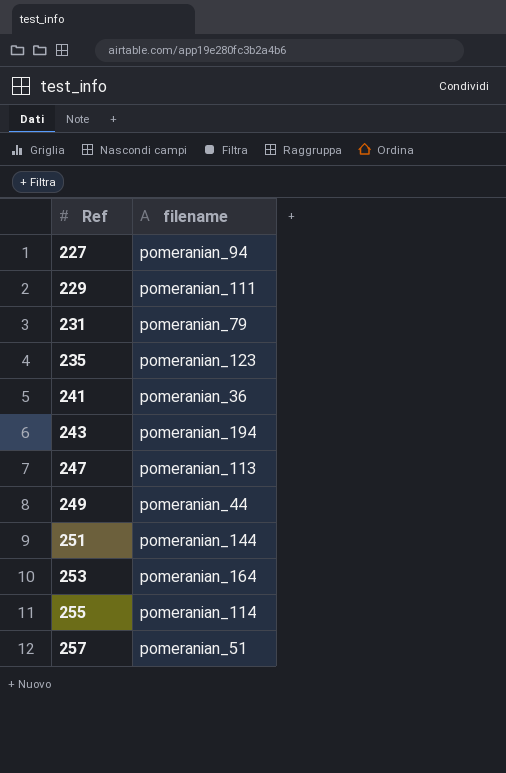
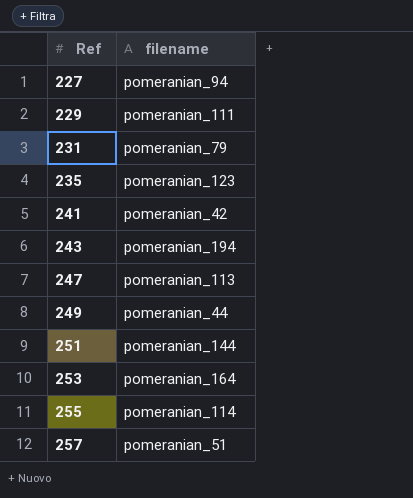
241 | filename: pomeranian_36 -> pomeranian_42

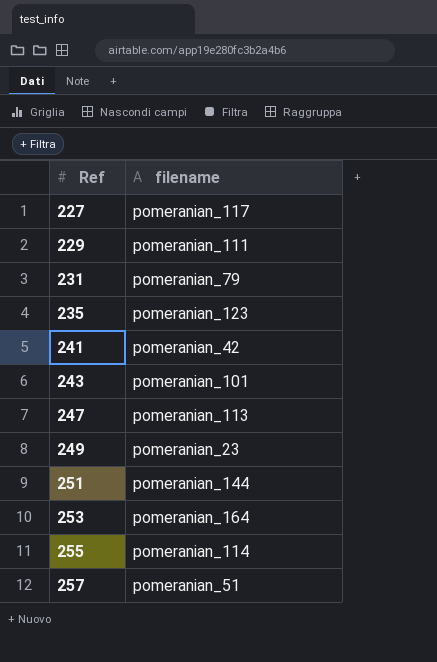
227 | filename: pomeranian_94 -> pomeranian_117
243 | filename: pomeranian_194 -> pomeranian_101
249 | filename: pomeranian_44 -> pomeranian_23

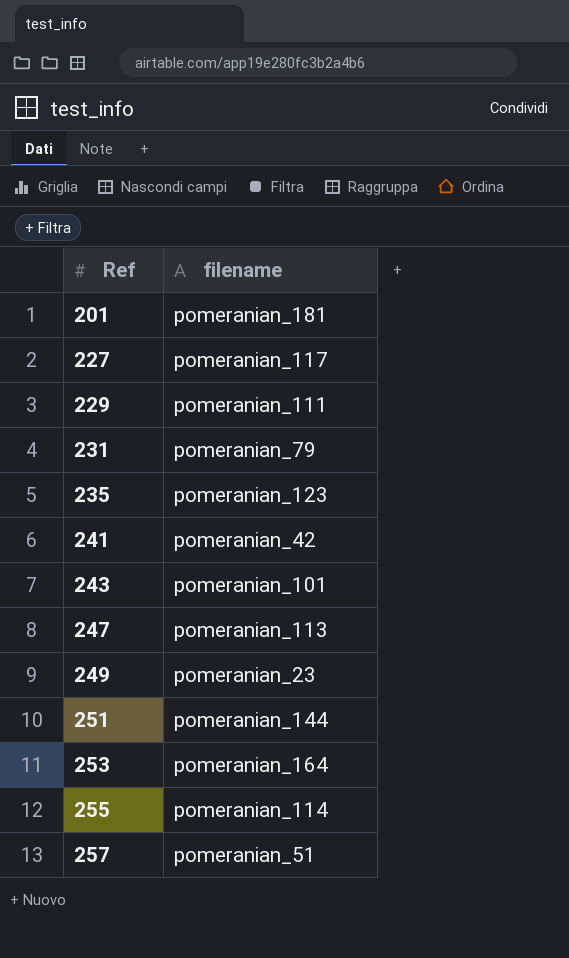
row 201: none -> pomeranian_181

